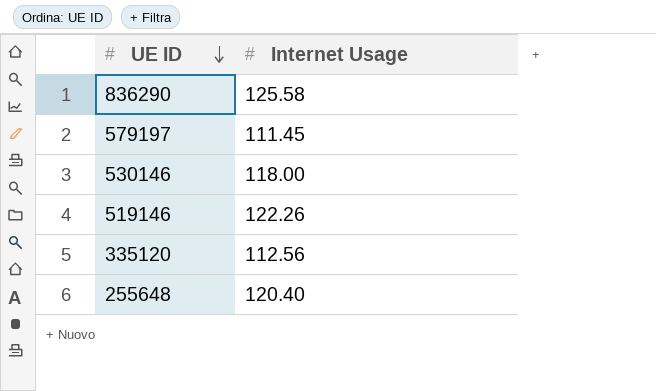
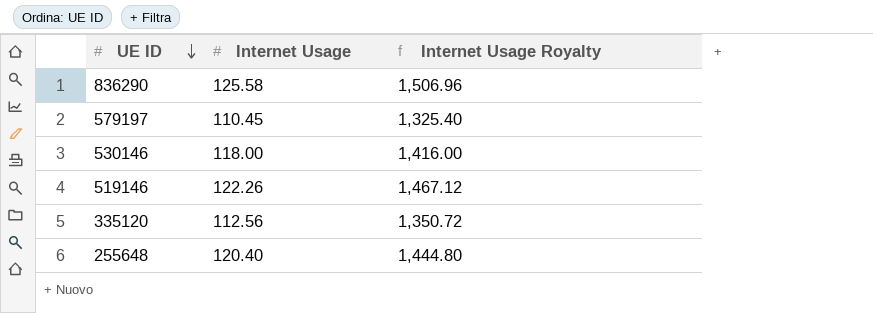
column Internet Usage Royalty | formula: none -> [Internet Usage] * 12
579197 | Internet Usage: 111.45 -> 110.45

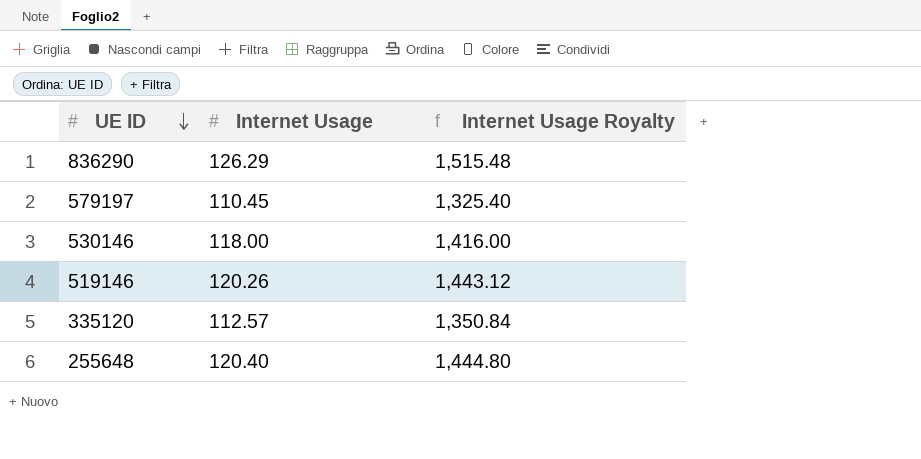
836290 | Internet Usage: 125.58 -> 126.29
836290 | Internet Usage Royalty: 1,506.96 -> 1,515.48
519146 | Internet Usage: 122.26 -> 120.26
519146 | Internet Usage Royalty: 1,467.12 -> 1,443.12
335120 | Internet Usage: 112.56 -> 112.57
335120 | Internet Usage Royalty: 1,350.72 -> 1,350.84

